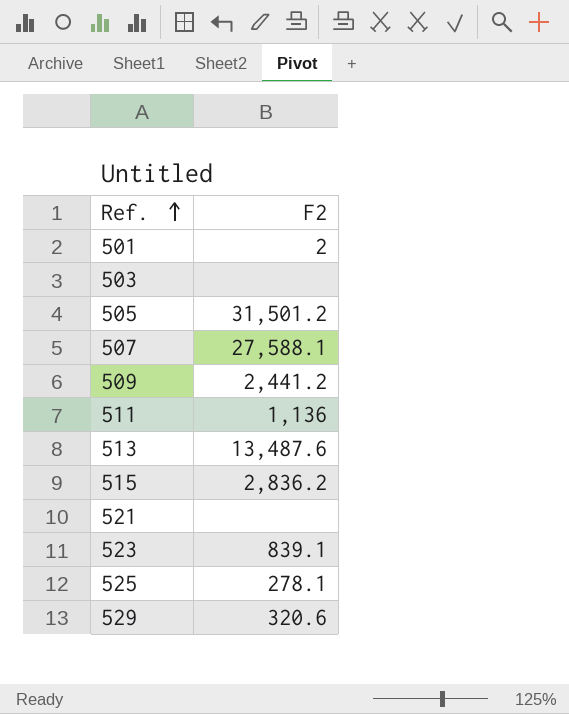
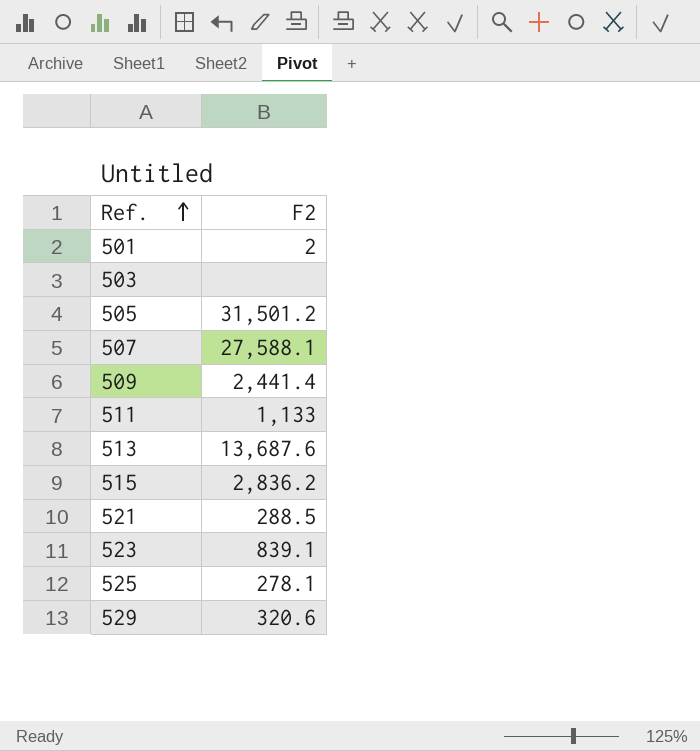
509 | F2: 2,441.2 -> 2,441.4
511 | F2: 1,136 -> 1,133
513 | F2: 13,487.6 -> 13,687.6
521 | F2: none -> 288.5

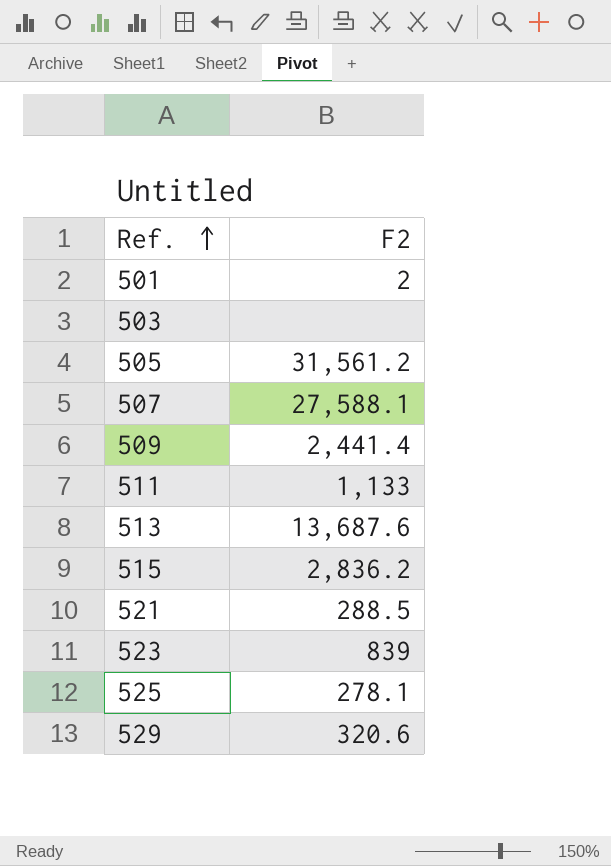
505 | F2: 31,501.2 -> 31,561.2
523 | F2: 839.1 -> 839

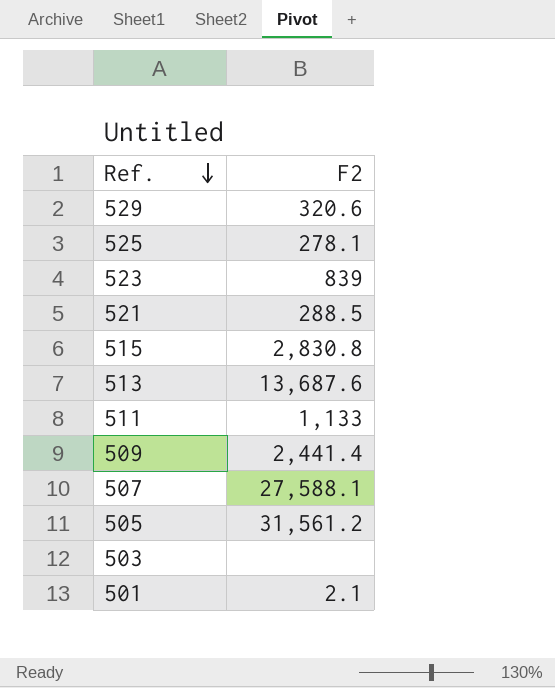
row order: Ref. ascending -> Ref. descending
515 | F2: 2,836.2 -> 2,830.8
501 | F2: 2 -> 2.1

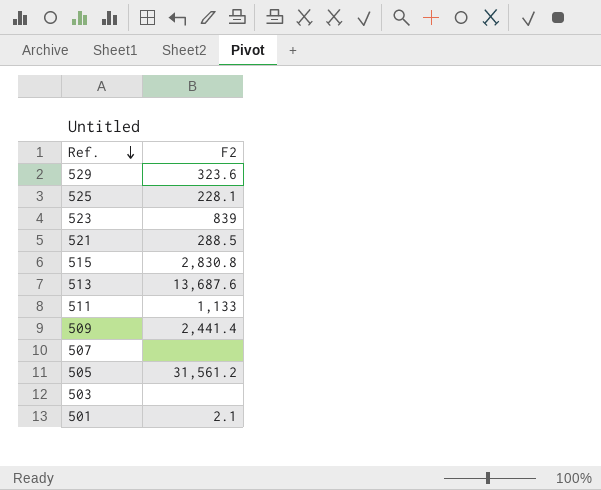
529 | F2: 320.6 -> 323.6
525 | F2: 278.1 -> 228.1
507 | F2: 27,588.1 -> none

